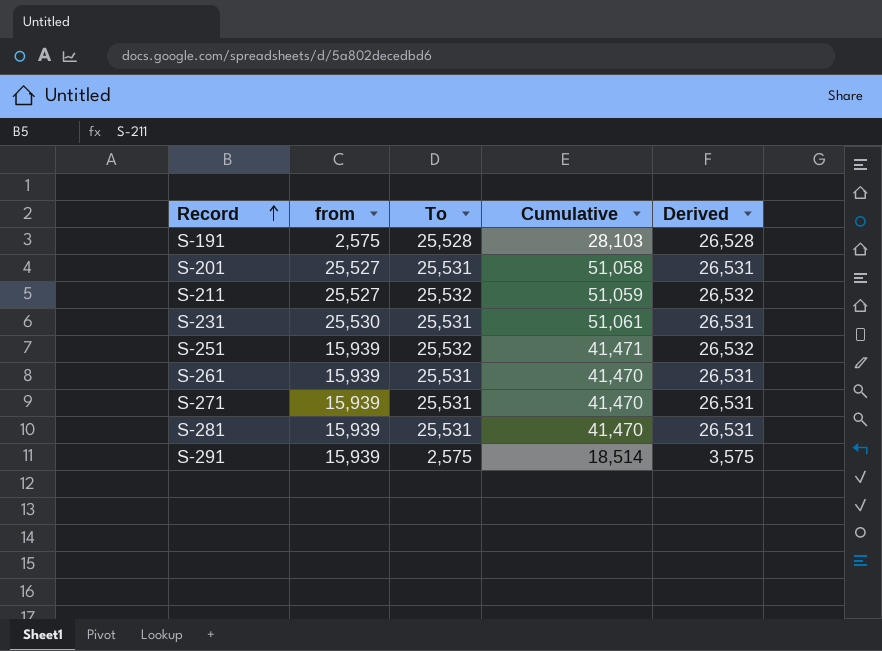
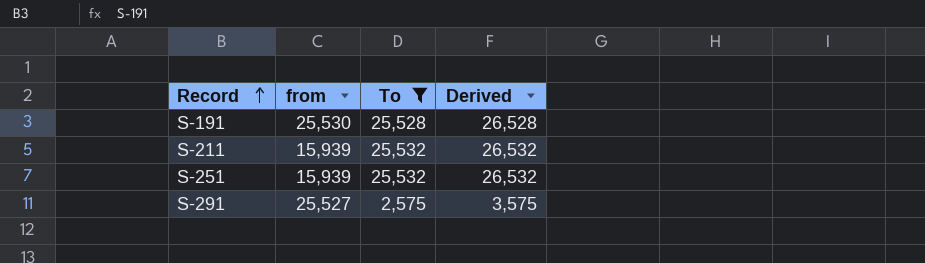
filter: none -> To != 25,531
column Cumulative | formula: [from] + [To] -> none
S-191 | from: 2,575 -> 25,530
S-211 | from: 25,527 -> 15,939
S-291 | from: 15,939 -> 25,527

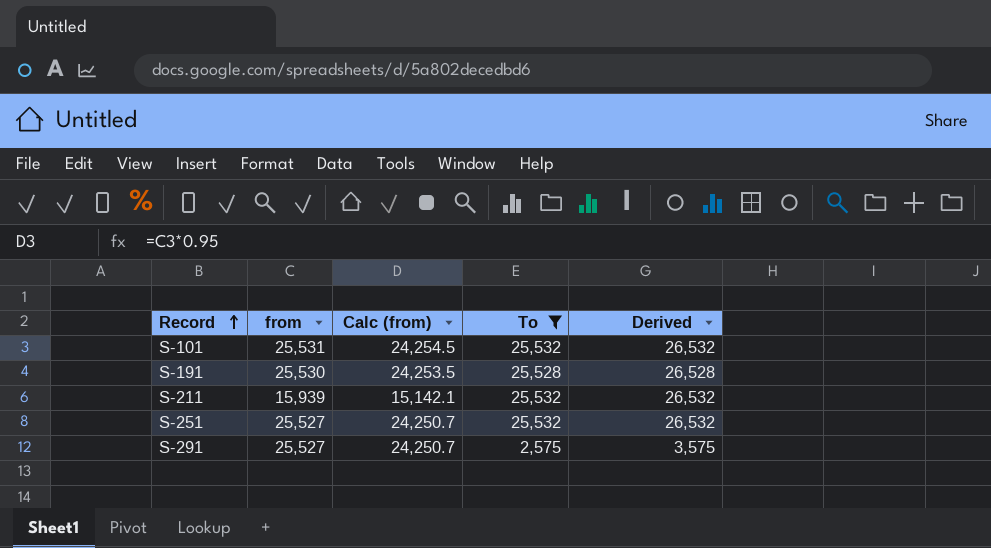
column Calc (from) | formula: none -> [from] * 0.95
row S-101: none -> 25,531 | 24,254.5 | 25,532 | 26,532
S-251 | from: 15,939 -> 25,527

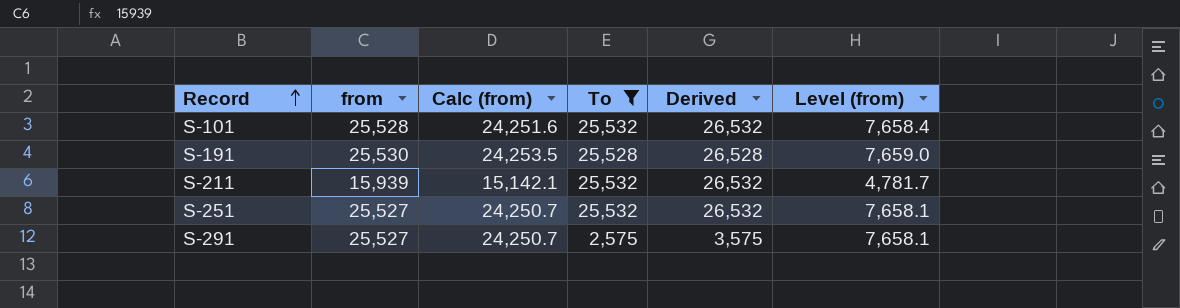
column Level (from) | formula: none -> [from] * 0.3
S-101 | from: 25,531 -> 25,528
S-101 | Calc (from): 24,254.5 -> 24,251.6

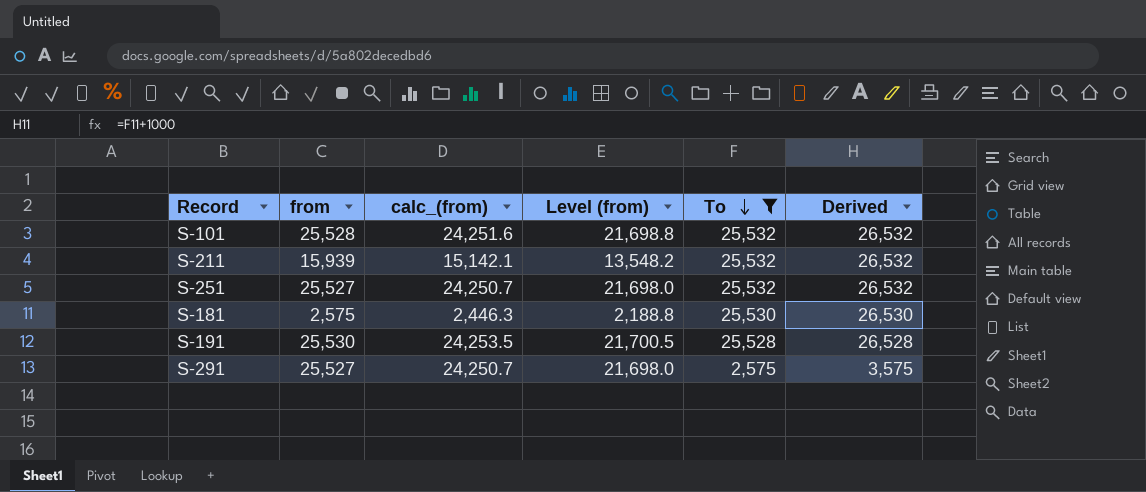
row order: Record ascending -> To descending
column name: Calc (from) -> calc_(from)
column Level (from) | formula: [from] * 0.3 -> [from] * 0.85
column Level (from) | position: 6 -> 4
row S-181: none -> 2,575 | 2,446.3 | 2,188.8 | 25,530 | 26,530

